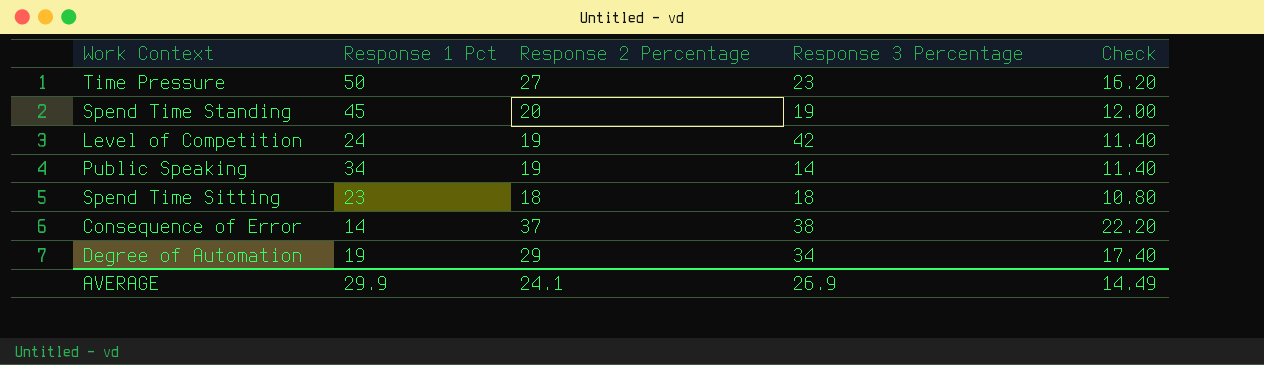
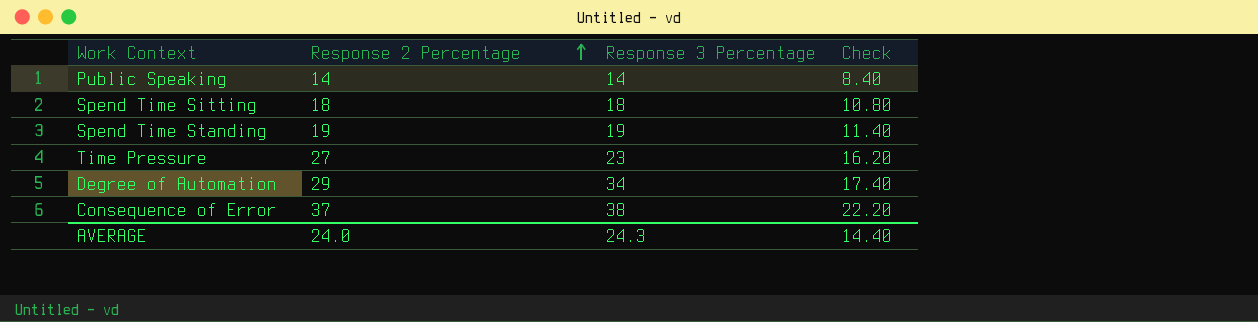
row order: none -> Response 2 Percentage ascending
column Response 1 Pct | position: 2 -> none
row Level of Competition: 24 | 19 | 42 | 11.40 -> none
Public Speaking | Response 2 Percentage: 19 -> 14
Public Speaking | Check: 11.40 -> 8.40
Spend Time Standing | Response 2 Percentage: 20 -> 19
Spend Time Standing | Check: 12.00 -> 11.40
AVERAGE | Response 2 Percentage: 24.1 -> 24.0
AVERAGE | Response 3 Percentage: 26.9 -> 24.3
AVERAGE | Check: 14.49 -> 14.40

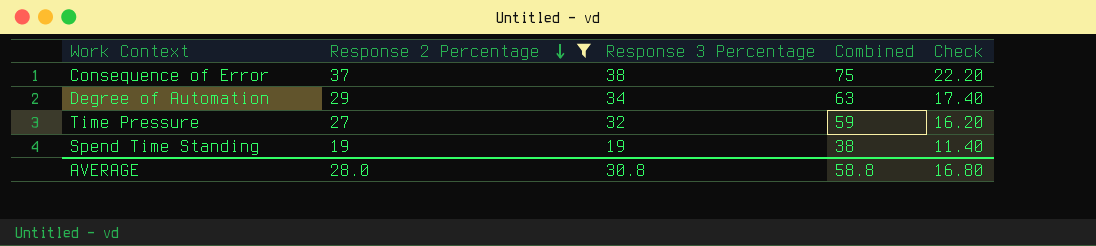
filter: none -> Response 2 Percentage >= 19
row order: Response 2 Percentage ascending -> Response 2 Percentage descending
column Combined | formula: none -> [Response 2 Percentage] + [Response 3 Percentage]
Time Pressure | Response 3 Percentage: 23 -> 32
AVERAGE | Response 2 Percentage: 24.0 -> 28.0
AVERAGE | Response 3 Percentage: 24.3 -> 30.8
AVERAGE | Check: 14.40 -> 16.80

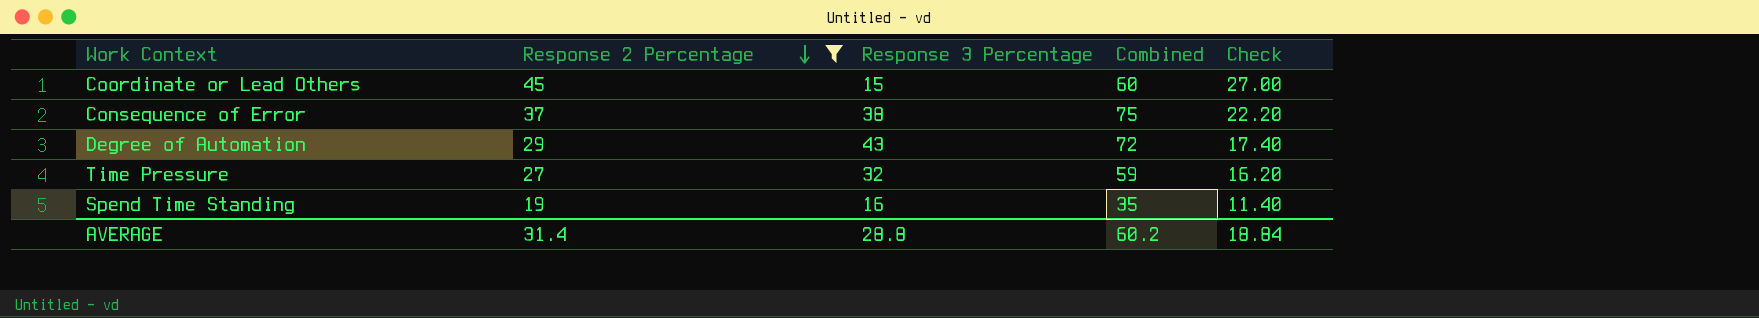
row Coordinate or Lead Others: none -> 45 | 15 | 60 | 27.00
Degree of Automation | Response 3 Percentage: 34 -> 43
Degree of Automation | Combined: 63 -> 72
Spend Time Standing | Response 3 Percentage: 19 -> 16
Spend Time Standing | Combined: 38 -> 35
AVERAGE | Response 2 Percentage: 28.0 -> 31.4
AVERAGE | Response 3 Percentage: 30.8 -> 28.8
AVERAGE | Combined: 58.8 -> 60.2
AVERAGE | Check: 16.80 -> 18.84

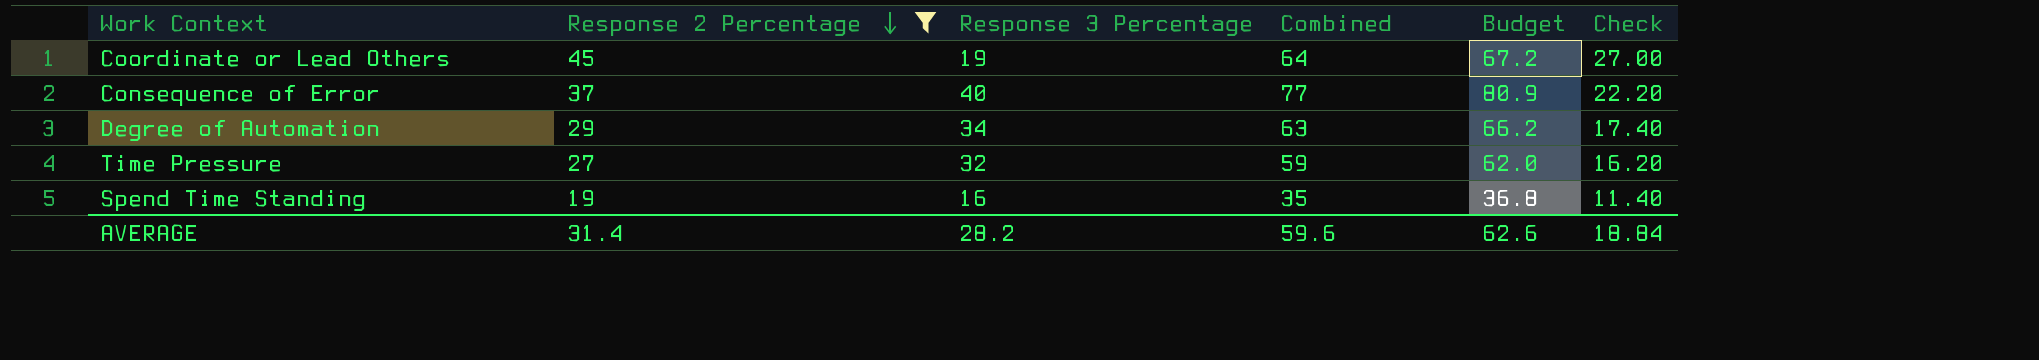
column Budget | formula: none -> [Combined] * 1.05
Coordinate or Lead Others | Response 3 Percentage: 15 -> 19
Coordinate or Lead Others | Combined: 60 -> 64
Consequence of Error | Response 3 Percentage: 38 -> 40
Consequence of Error | Combined: 75 -> 77
Degree of Automation | Response 3 Percentage: 43 -> 34
Degree of Automation | Combined: 72 -> 63
AVERAGE | Response 3 Percentage: 28.8 -> 28.2
AVERAGE | Combined: 60.2 -> 59.6

